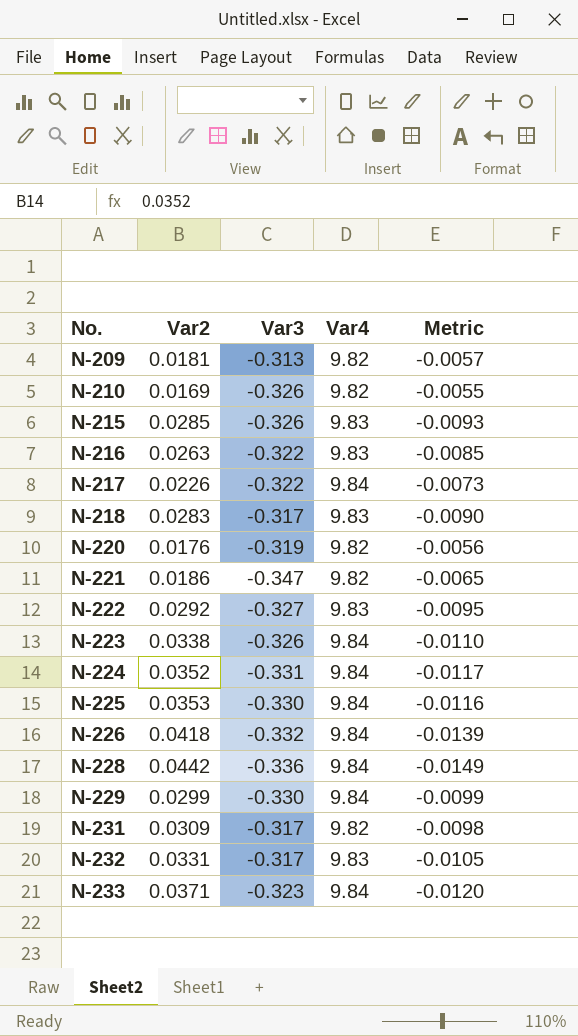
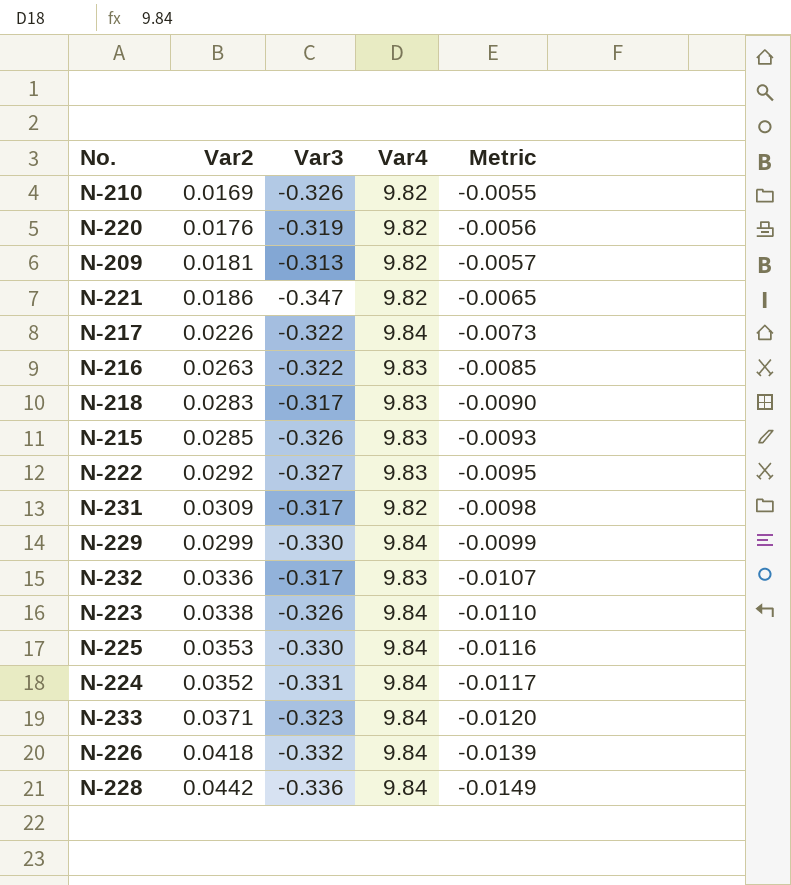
row order: No. ascending -> Metric descending
N-232 | Var2: 0.0331 -> 0.0336
N-232 | Metric: -0.0105 -> -0.0107

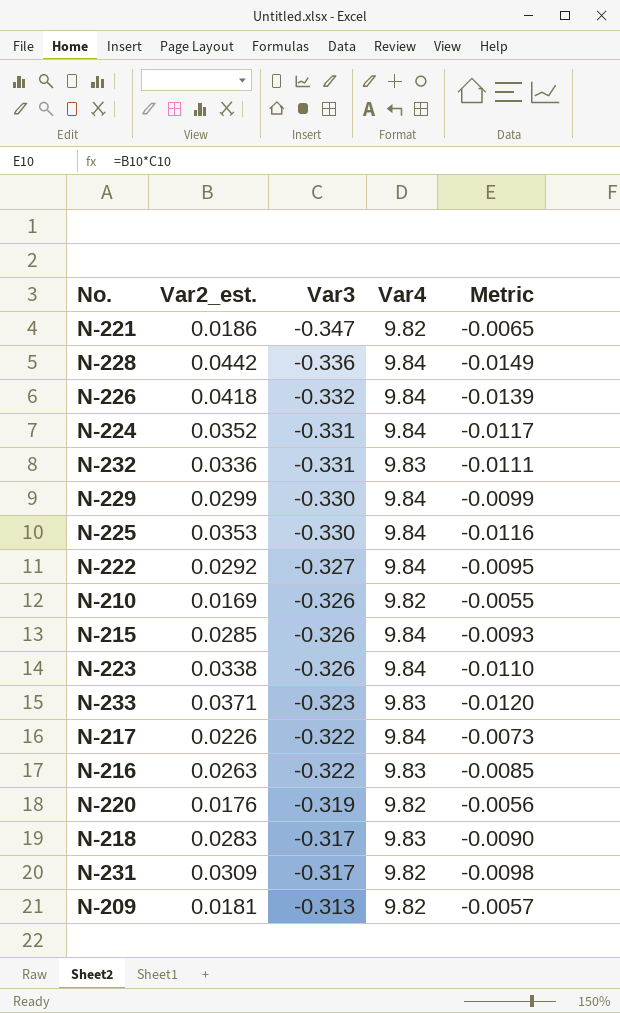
row order: Metric descending -> Var3 ascending
column name: Var2 -> Var2_est.
N-232 | Var3: -0.317 -> -0.331
N-232 | Metric: -0.0107 -> -0.0111
N-222 | Var4: 9.83 -> 9.84
N-215 | Var4: 9.83 -> 9.84
N-233 | Var4: 9.84 -> 9.83

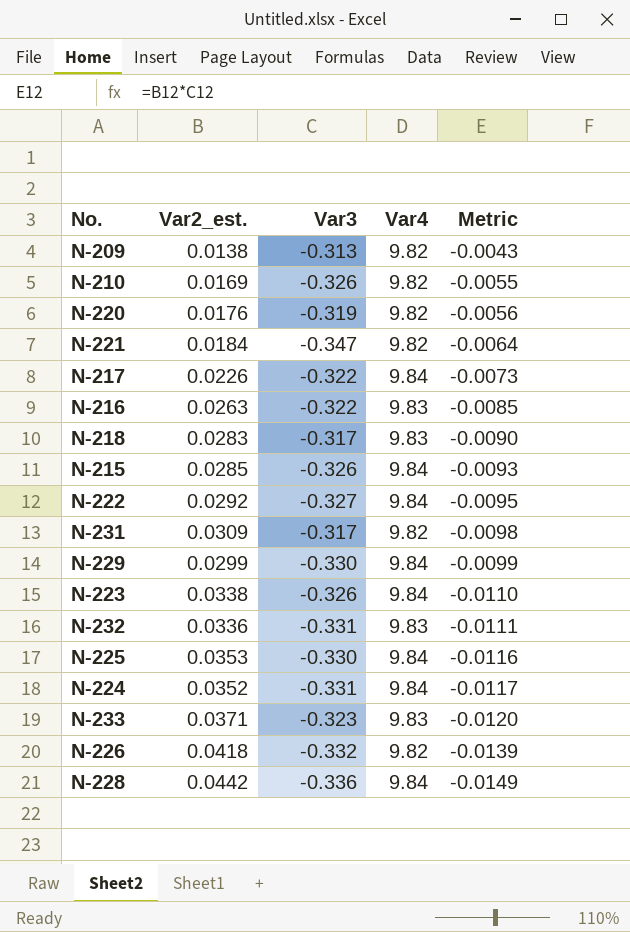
row order: Var3 ascending -> Metric descending
N-209 | Var2_est.: 0.0181 -> 0.0138
N-209 | Metric: -0.0057 -> -0.0043
N-221 | Var2_est.: 0.0186 -> 0.0184
N-221 | Metric: -0.0065 -> -0.0064
N-226 | Var4: 9.84 -> 9.82

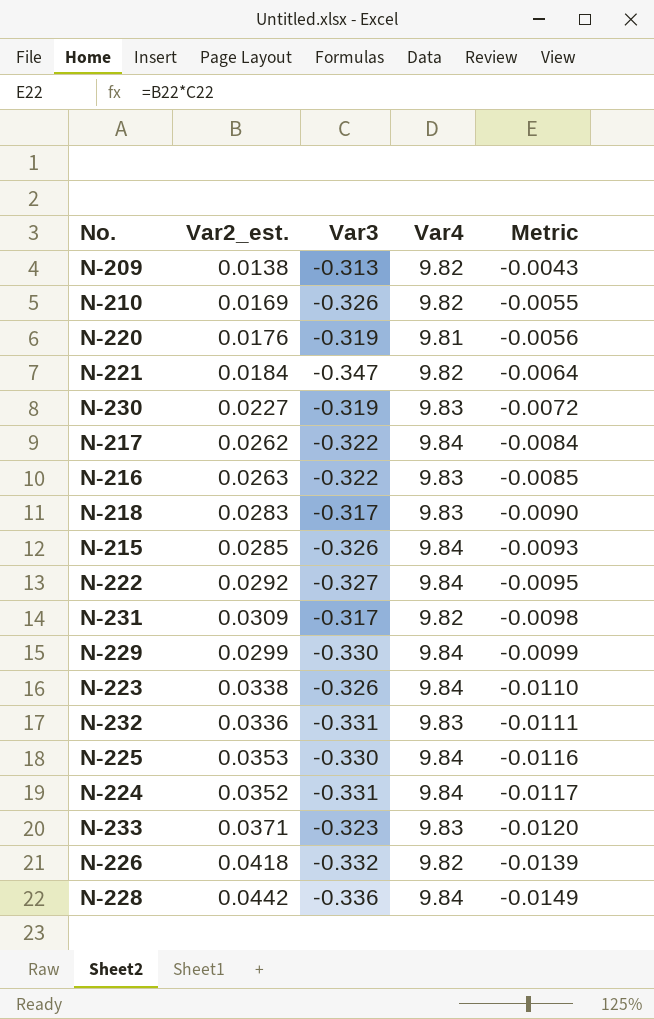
N-220 | Var4: 9.82 -> 9.81
row N-230: none -> 0.0227 | -0.319 | 9.83 | -0.0072
N-217 | Var2_est.: 0.0226 -> 0.0262
N-217 | Metric: -0.0073 -> -0.0084

